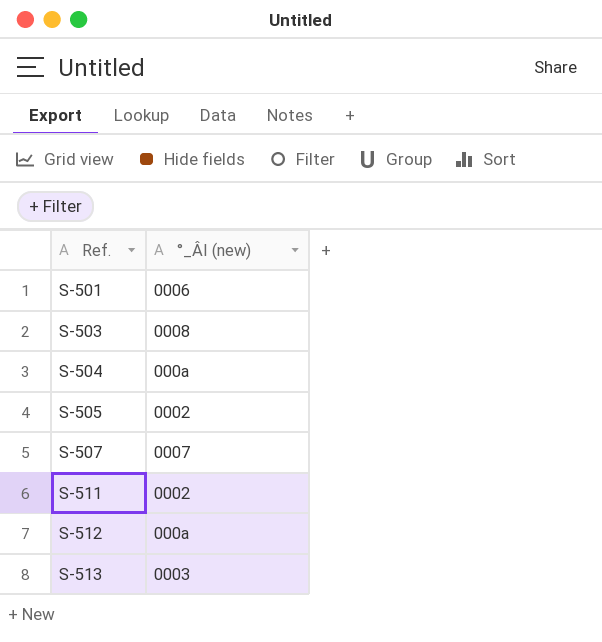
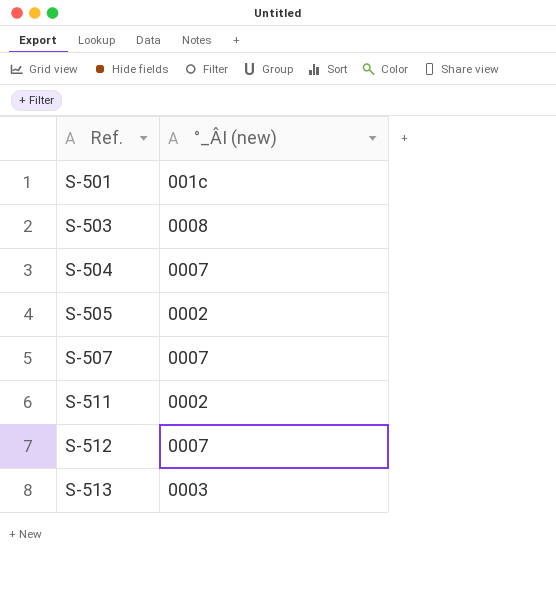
S-501 | °_ÂI (new): 0006 -> 001c
S-504 | °_ÂI (new): 000a -> 0007
S-512 | °_ÂI (new): 000a -> 0007

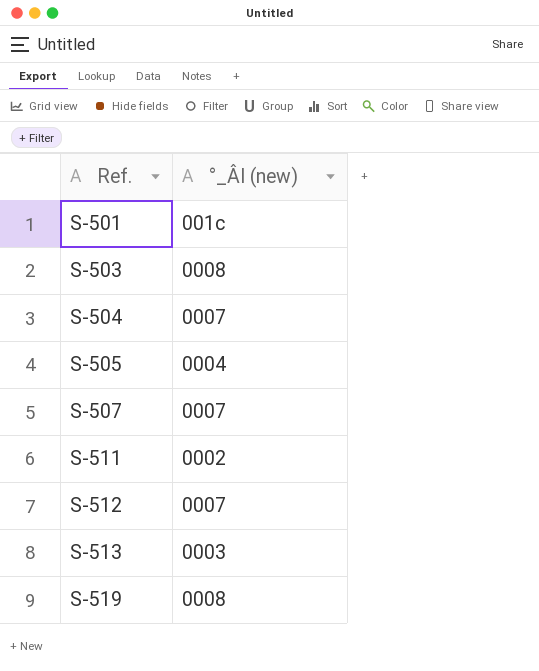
S-505 | °_ÂI (new): 0002 -> 0004
row S-519: none -> 0008

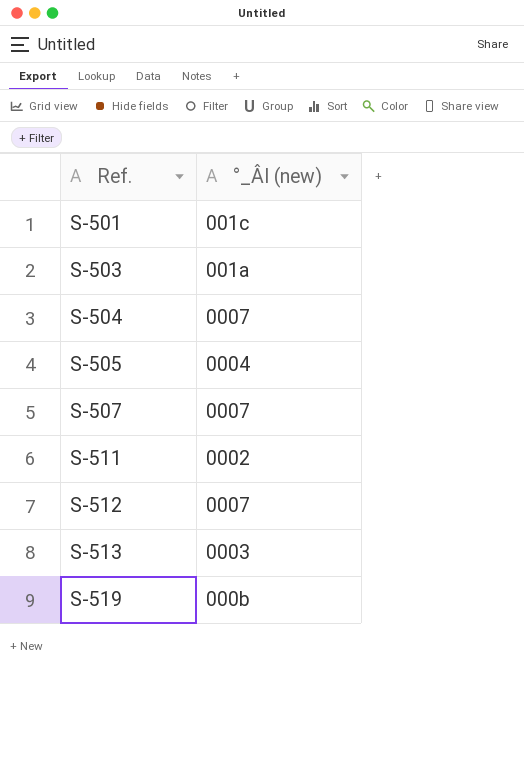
S-503 | °_ÂI (new): 0008 -> 001a
S-519 | °_ÂI (new): 0008 -> 000b

